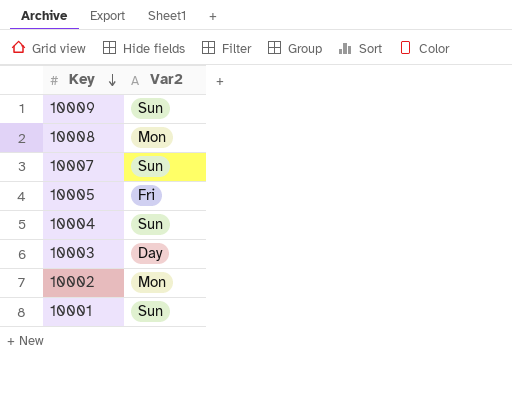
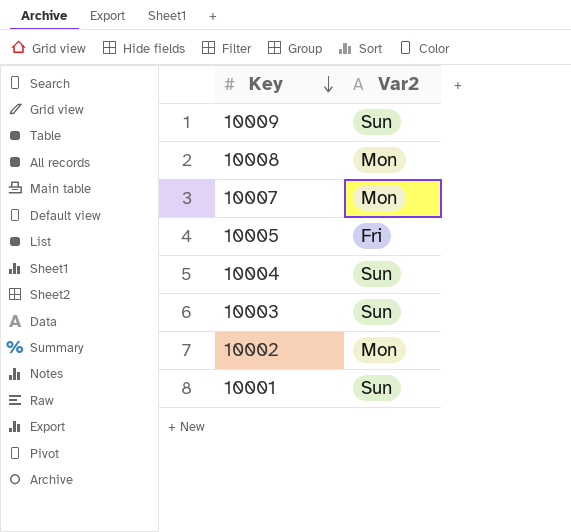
10007 | Var2: Sun -> Mon
10003 | Var2: Day -> Sun

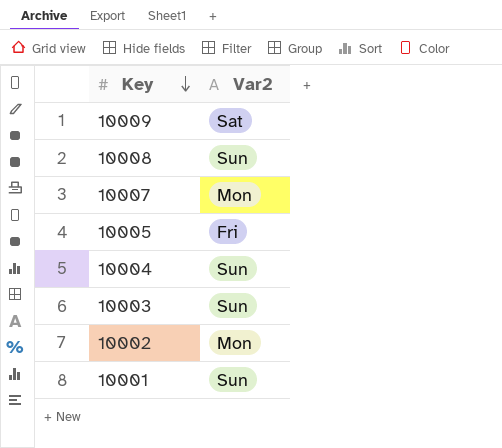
10009 | Var2: Sun -> Sat
10008 | Var2: Mon -> Sun

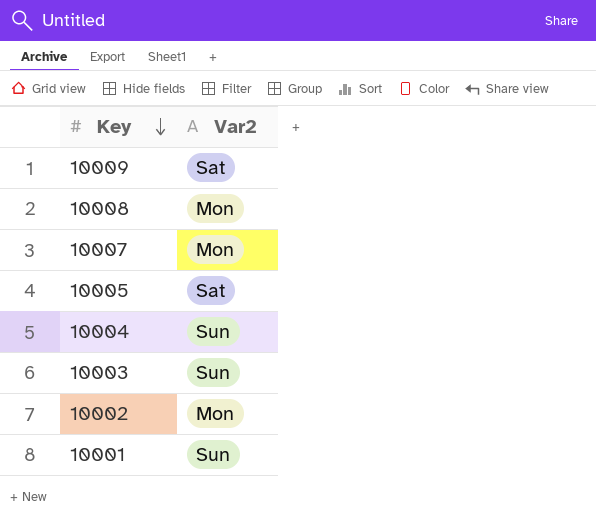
10008 | Var2: Sun -> Mon
10005 | Var2: Fri -> Sat

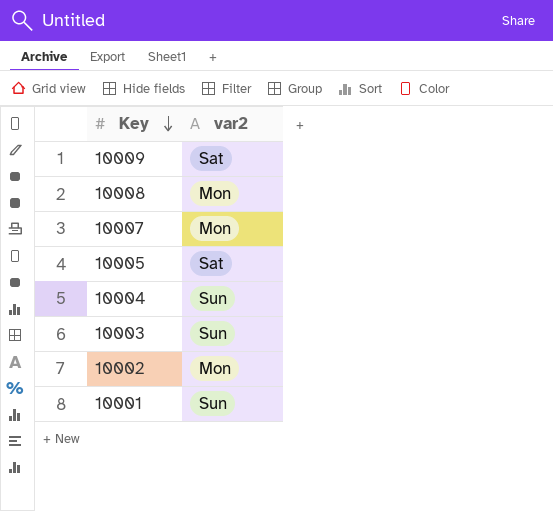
column name: Var2 -> var2

